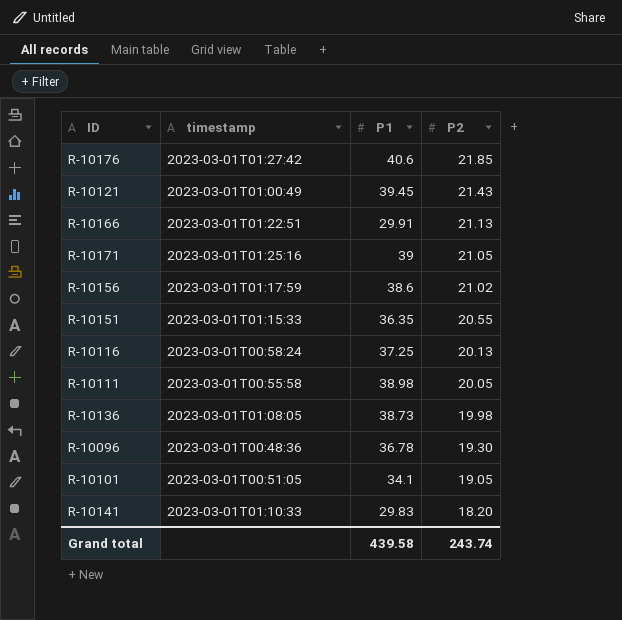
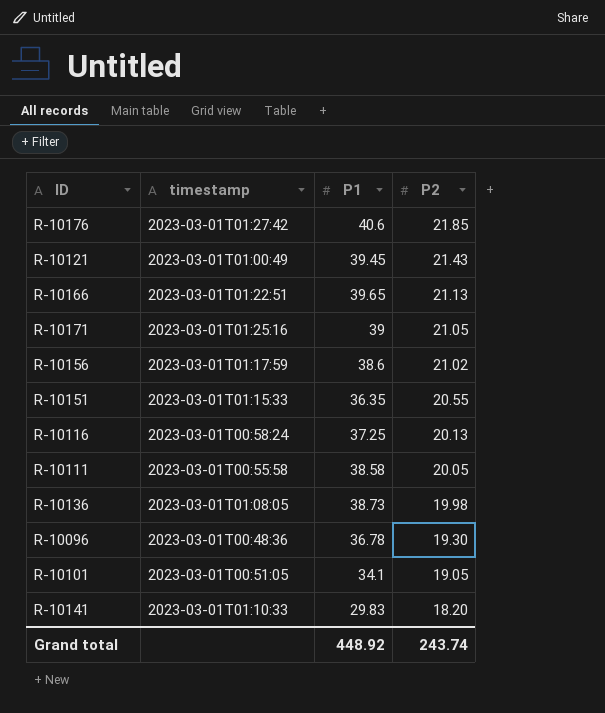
R-10166 | P1: 29.91 -> 39.65
R-10111 | P1: 38.98 -> 38.58
Grand total | P1: 439.58 -> 448.92

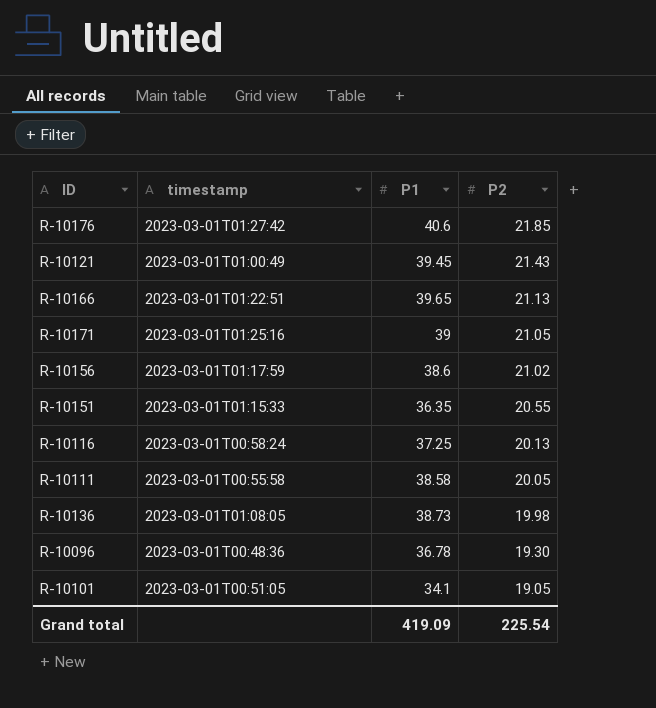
row R-10141: 2023-03-01T01:10:33 | 29.83 | 18.20 -> none
Grand total | P1: 448.92 -> 419.09
Grand total | P2: 243.74 -> 225.54

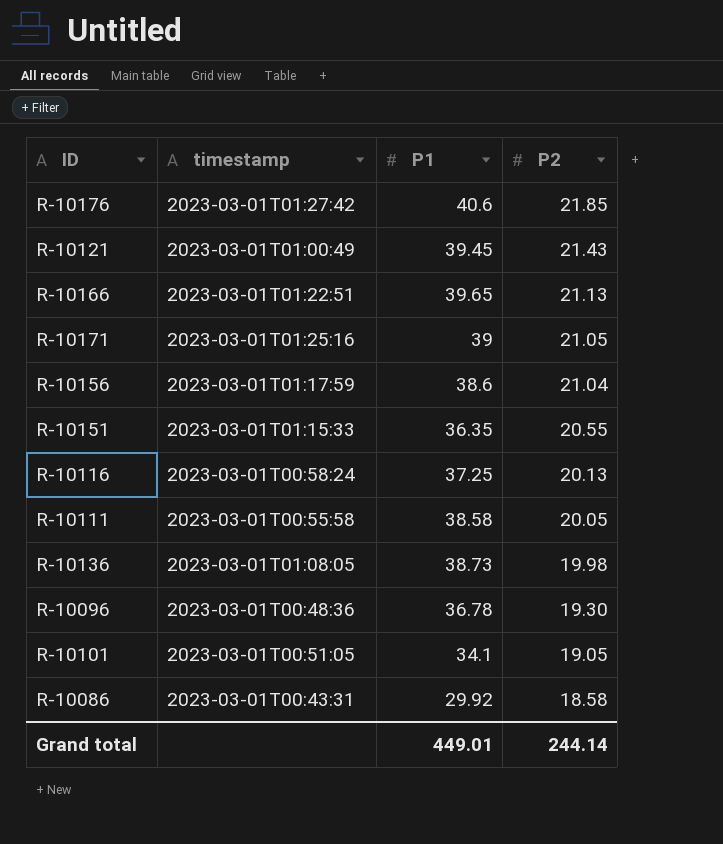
R-10156 | P2: 21.02 -> 21.04
row R-10086: none -> 2023-03-01T00:43:31 | 29.92 | 18.58
Grand total | P1: 419.09 -> 449.01
Grand total | P2: 225.54 -> 244.14

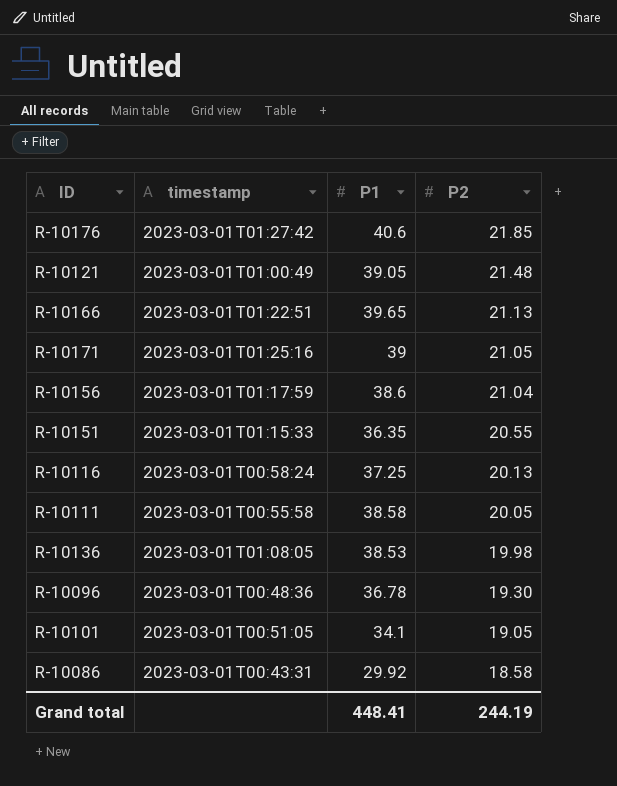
R-10121 | P1: 39.45 -> 39.05
R-10121 | P2: 21.43 -> 21.48
R-10136 | P1: 38.73 -> 38.53
Grand total | P1: 449.01 -> 448.41
Grand total | P2: 244.14 -> 244.19

